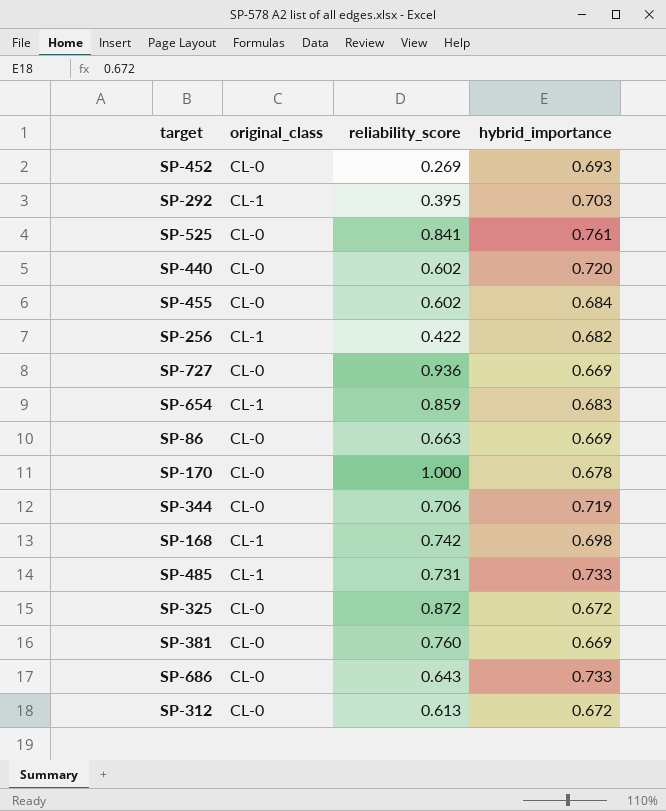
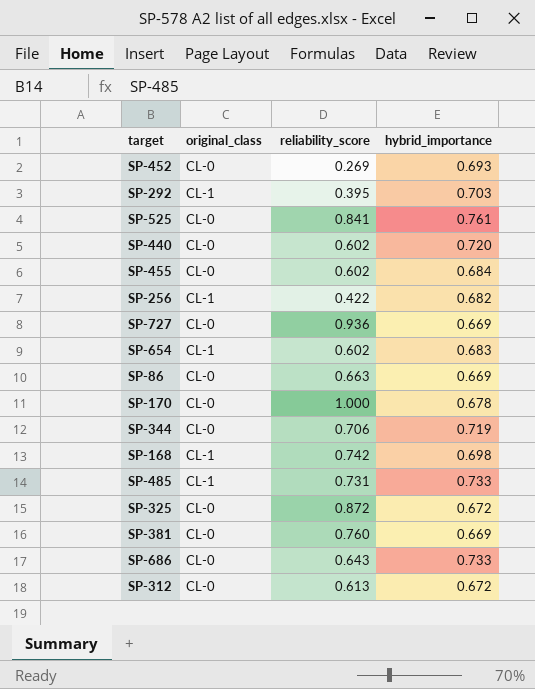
SP-654 | reliability_score: 0.859 -> 0.602

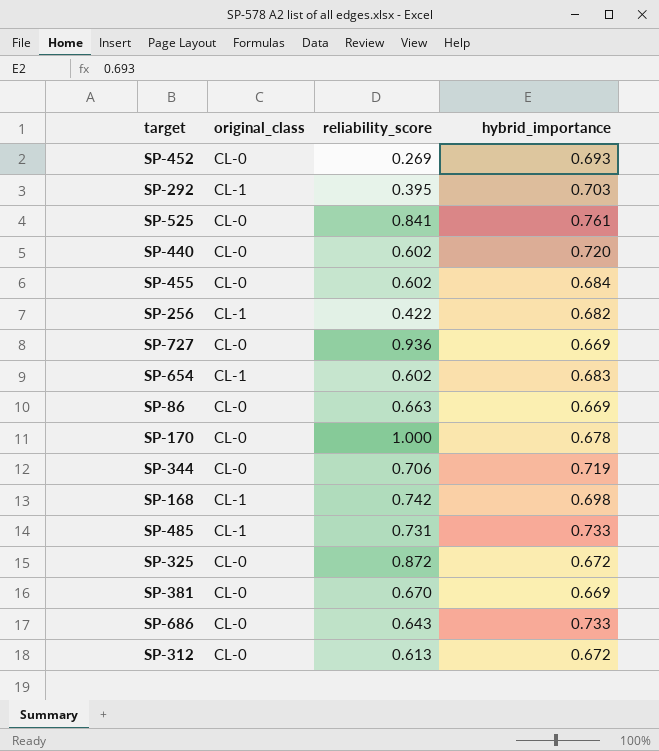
SP-381 | reliability_score: 0.760 -> 0.670

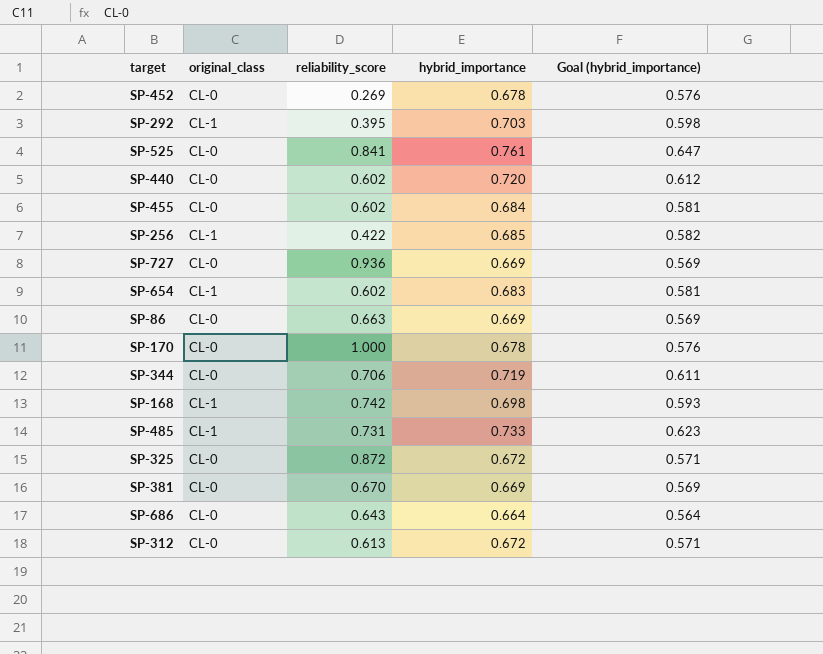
column Goal (hybrid_importance) | formula: none -> [hybrid_importance] * 0.85
SP-452 | hybrid_importance: 0.693 -> 0.678
SP-256 | hybrid_importance: 0.682 -> 0.685
SP-686 | hybrid_importance: 0.733 -> 0.664

